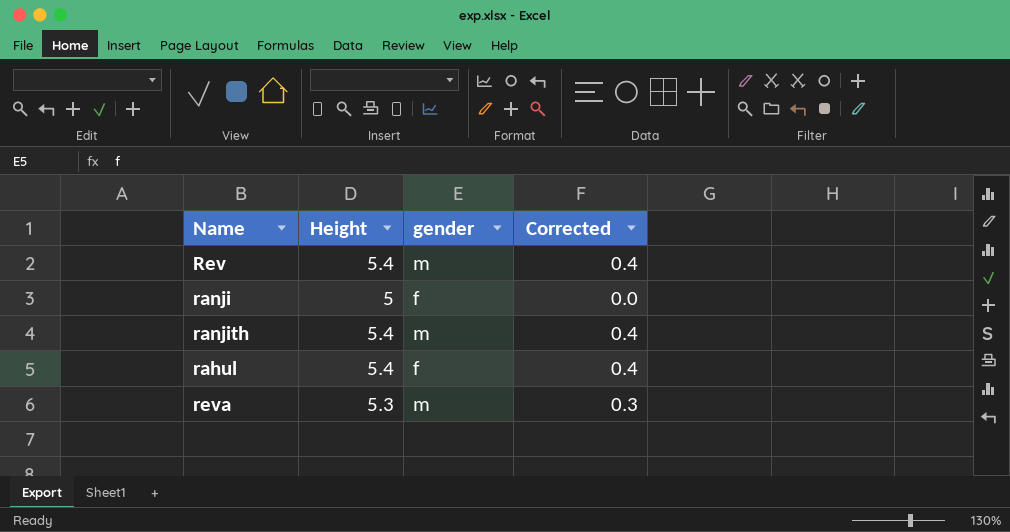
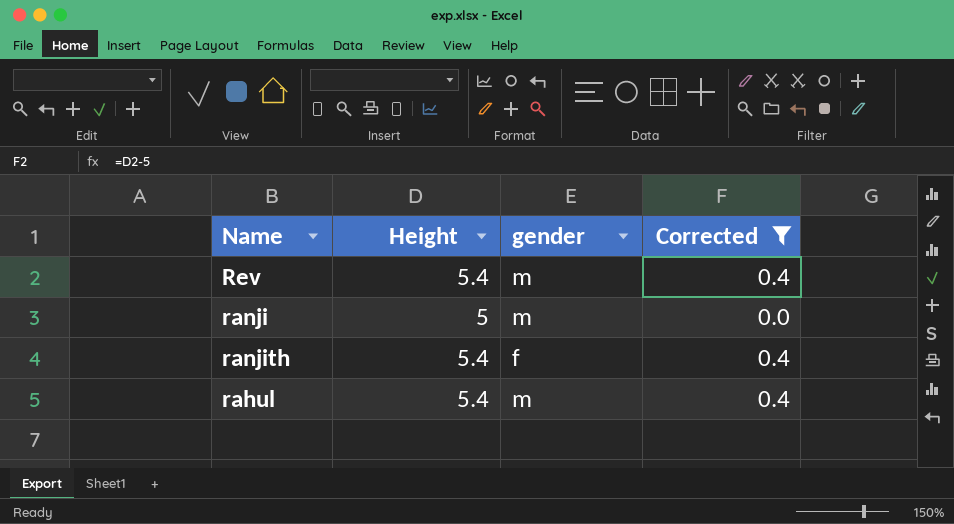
filter: none -> Corrected != 0.3
ranji | gender: f -> m
ranjith | gender: m -> f
rahul | gender: f -> m

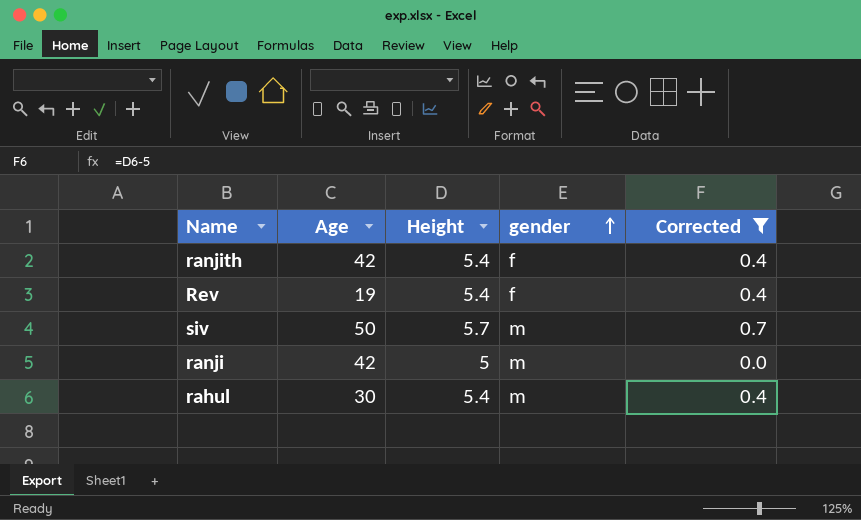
row order: none -> gender ascending
column Age | position: none -> 2
Rev | gender: m -> f
row siv: none -> 50 | 5.7 | m | 0.7

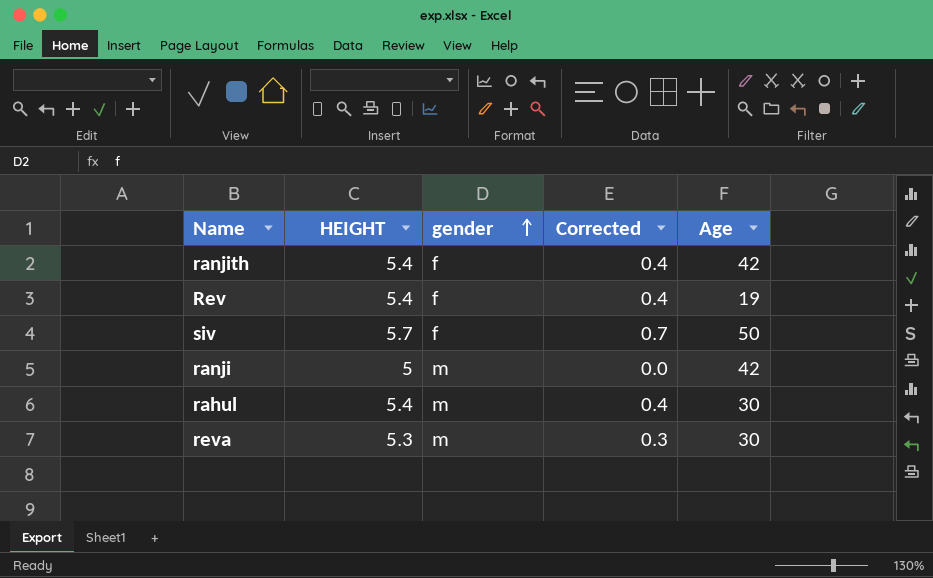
filter: Corrected != 0.3 -> none
column name: Height -> HEIGHT
column Age | position: 2 -> 5
siv | gender: m -> f

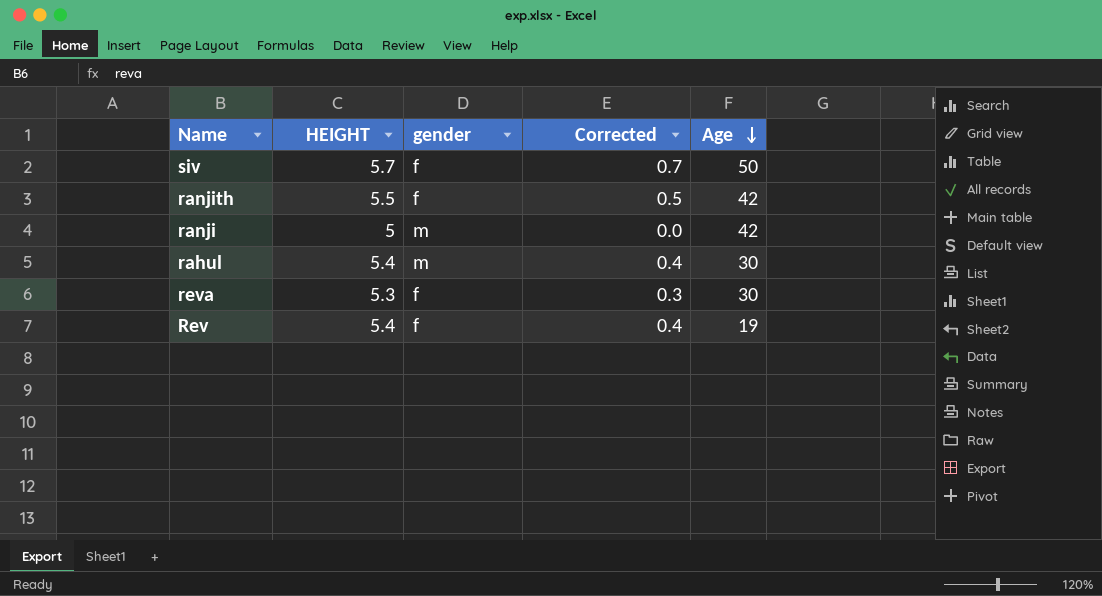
row order: gender ascending -> Age descending
ranjith | HEIGHT: 5.4 -> 5.5
ranjith | Corrected: 0.4 -> 0.5
reva | gender: m -> f

